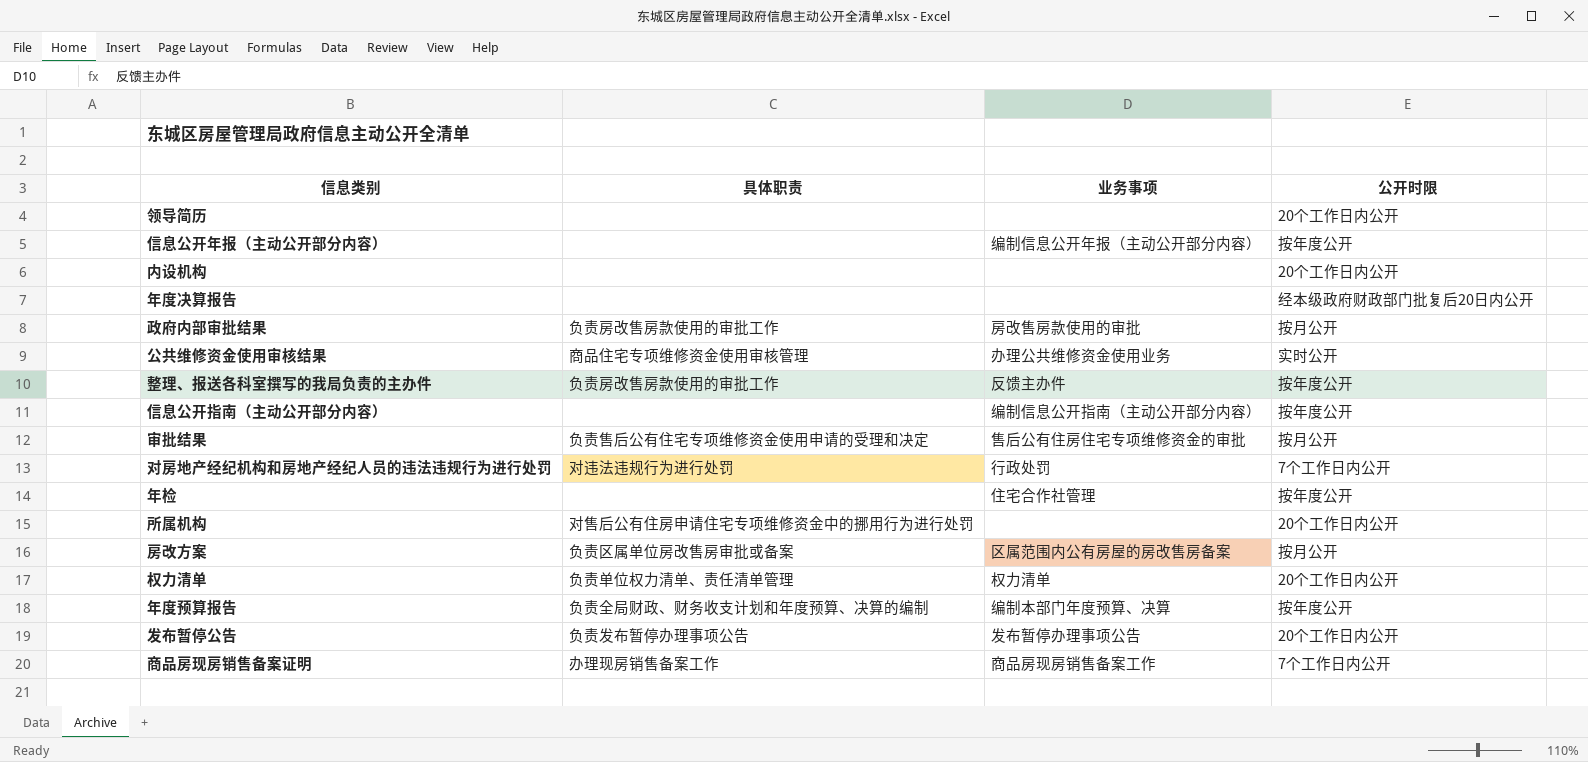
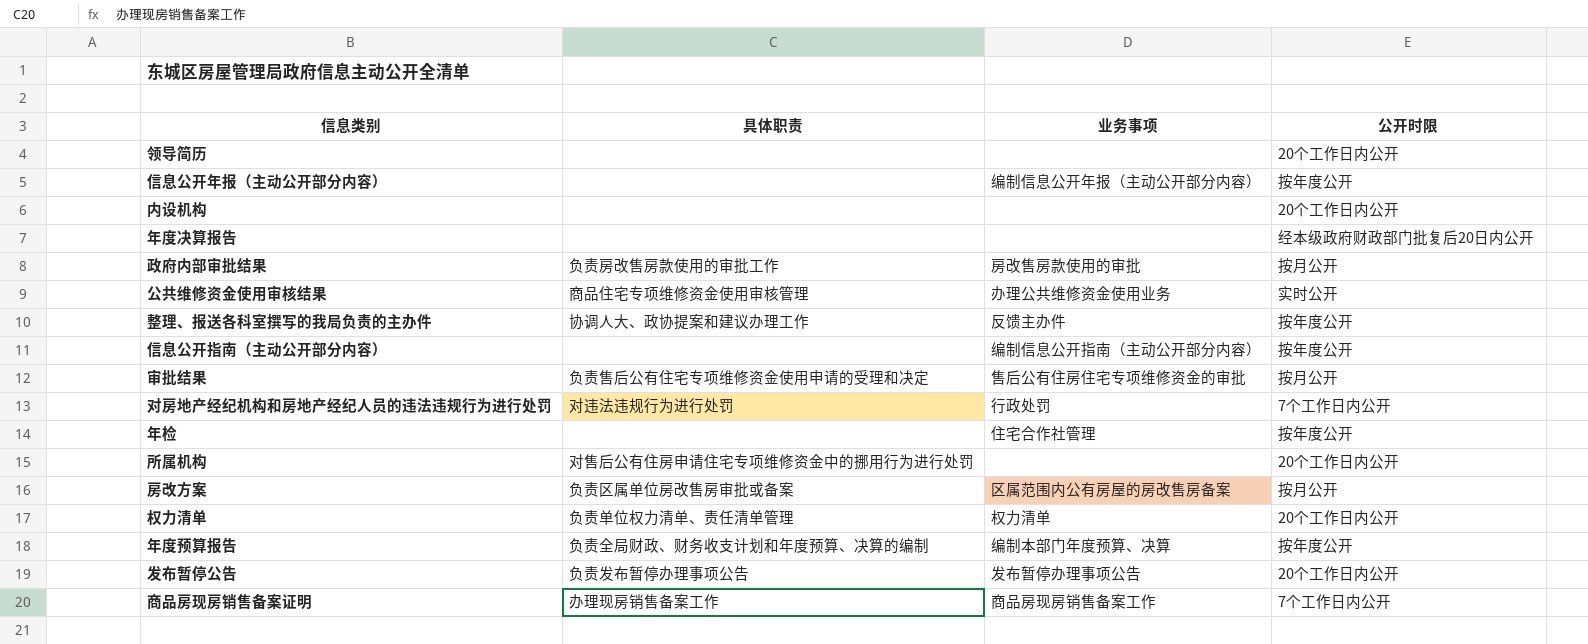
整理、报送各科室撰写的我局负责的主办件 | 具体职责: 负责房改售房款使用的审批工作 -> 协调人大、政协提案和建议办理工作

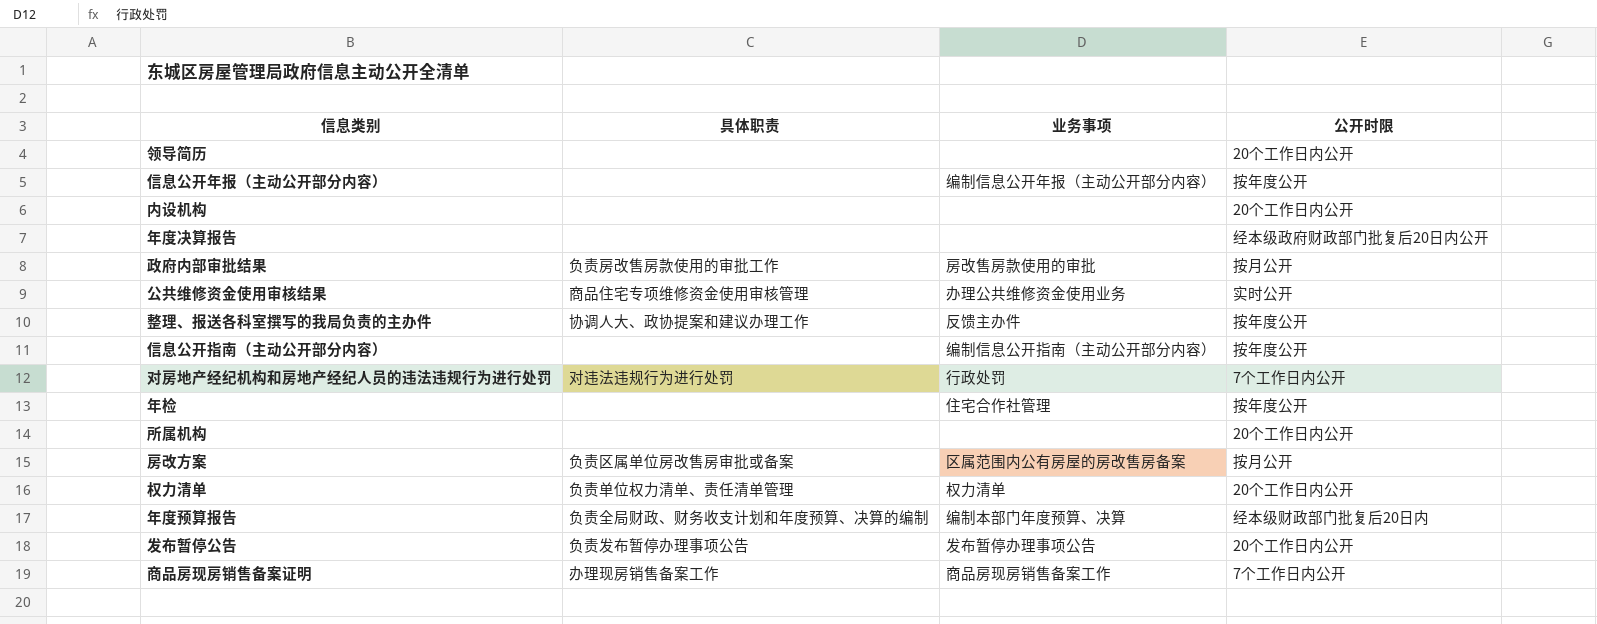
row 审批结果: 负责售后公有住宅专项维修资金使用申请的受理和决定 | 售后公有住房住宅专项维修资金的审批 | 按月公开 -> none
所属机构 | 具体职责: 对售后公有住房申请住宅专项维修资金中的挪用行为进行处罚 -> none
年度预算报告 | 公开时限: 按年度公开 -> 经本级财政部门批复后20日内

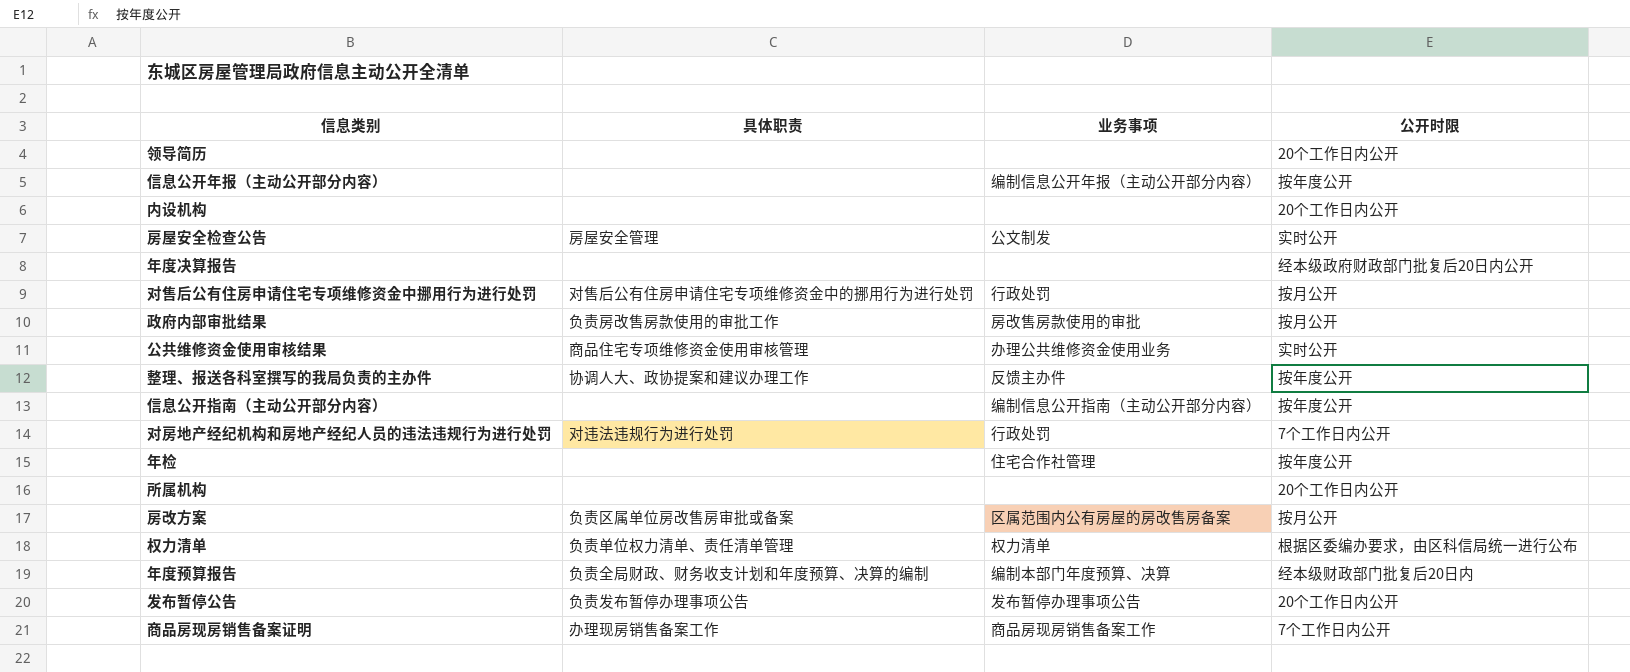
row 房屋安全检查公告: none -> 房屋安全管理 | 公文制发 | 实时公开
row 对售后公有住房申请住宅专项维修资金中挪用行为进行处罚: none -> 对售后公有住房申请住宅专项维修资金中的挪用行为进行处罚 | 行政处罚 | 按月公开
权力清单 | 公开时限: 20个工作日内公开 -> 根据区委编办要求，由区科信局统一进行公布

